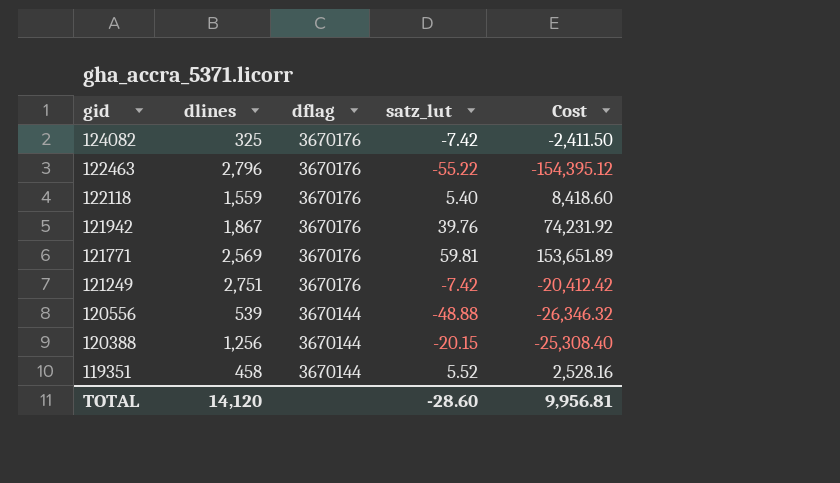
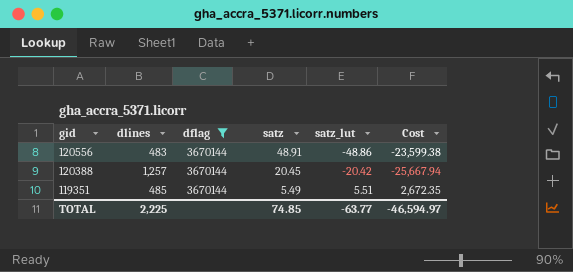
filter: none -> dflag = 3670144
column satz | position: none -> 4
120556 | dlines: 539 -> 483
120556 | satz_lut: -48.88 -> -48.86
120556 | Cost: -26,346.32 -> -23,599.38
120388 | dlines: 1,256 -> 1,257
120388 | satz_lut: -20.15 -> -20.42
120388 | Cost: -25,308.40 -> -25,667.94
119351 | dlines: 458 -> 485
119351 | satz_lut: 5.52 -> 5.51
119351 | Cost: 2,528.16 -> 2,672.35
TOTAL | dlines: 14,120 -> 2,225
TOTAL | satz_lut: -28.60 -> -63.77
TOTAL | Cost: 9,956.81 -> -46,594.97

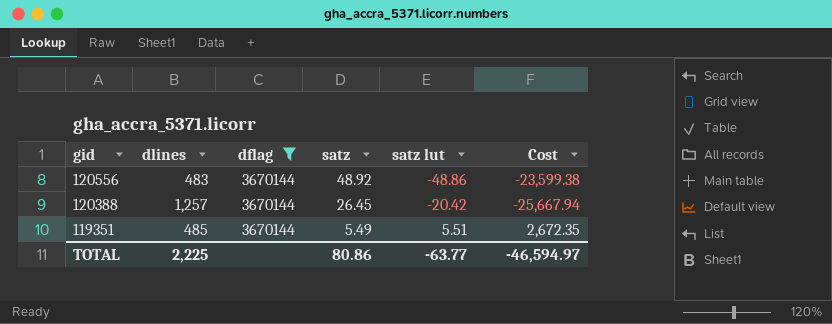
column name: satz_lut -> satz lut
120556 | satz: 48.91 -> 48.92
120388 | satz: 20.45 -> 26.45
TOTAL | satz: 74.85 -> 80.86

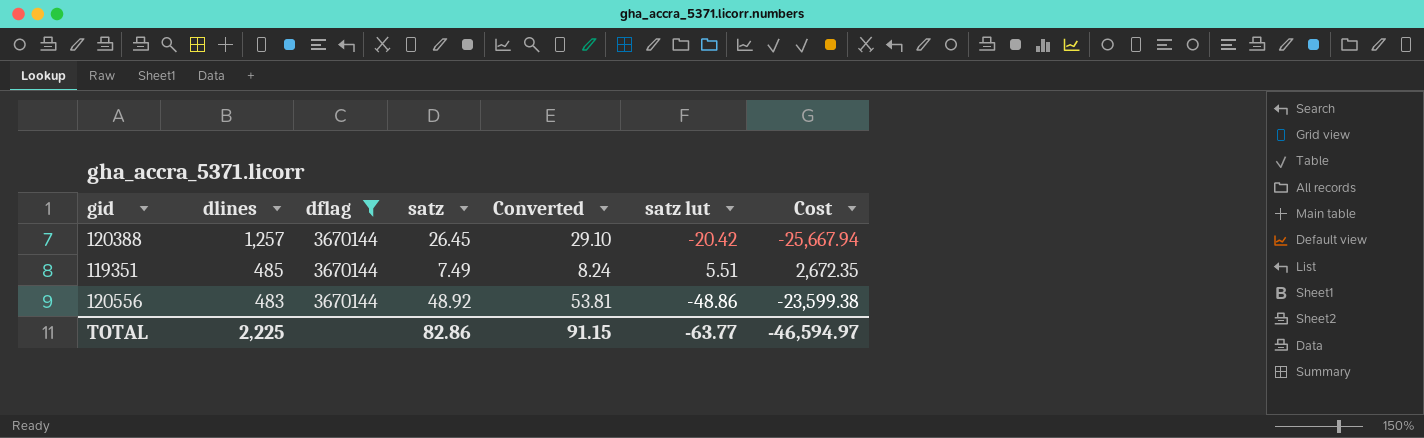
row order: gid descending -> dlines descending
column Converted | formula: none -> [satz] * 1.1
119351 | satz: 5.49 -> 7.49
TOTAL | satz: 80.86 -> 82.86

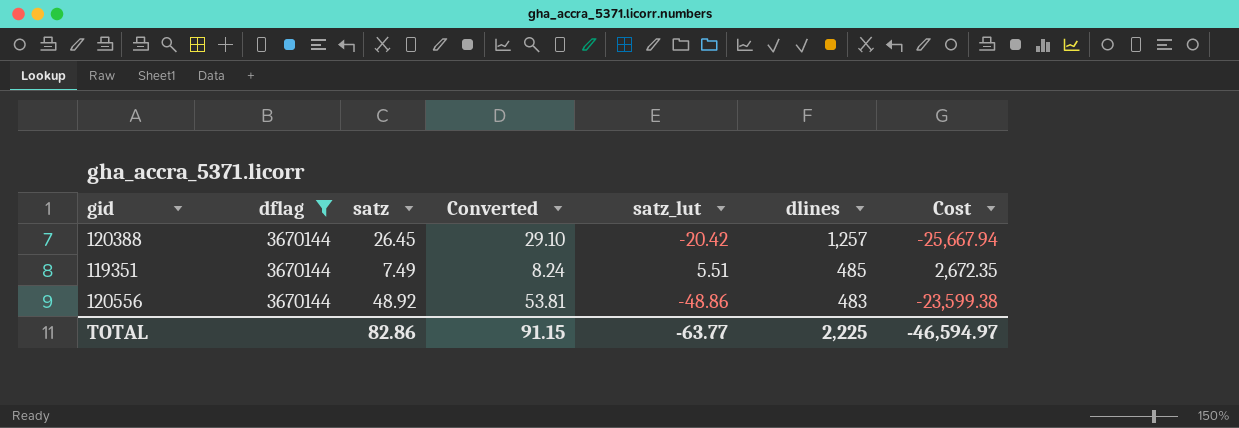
column name: satz lut -> satz_lut
column dlines | position: 2 -> 6

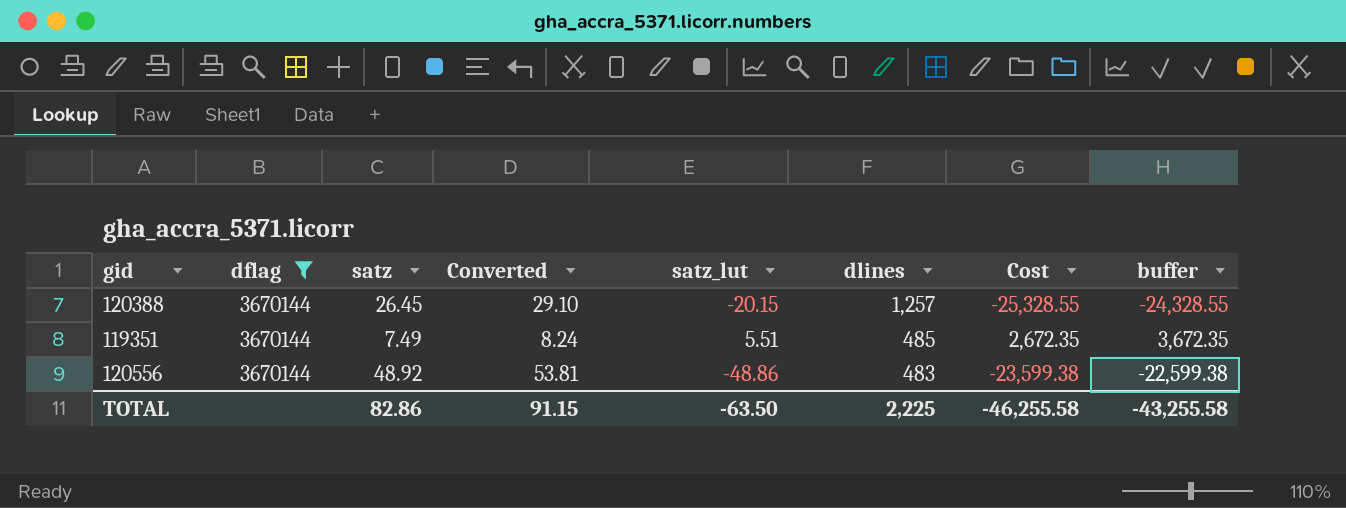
column buffer | formula: none -> [Cost] + 1000
120388 | satz_lut: -20.42 -> -20.15
120388 | Cost: -25,667.94 -> -25,328.55
TOTAL | satz_lut: -63.77 -> -63.50
TOTAL | Cost: -46,594.97 -> -46,255.58

